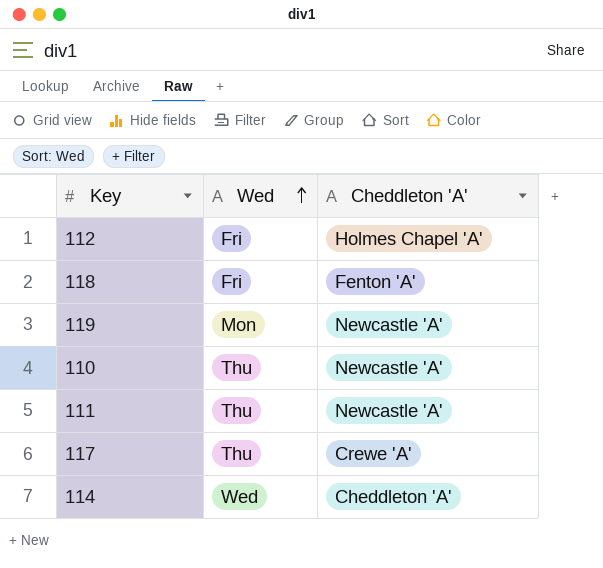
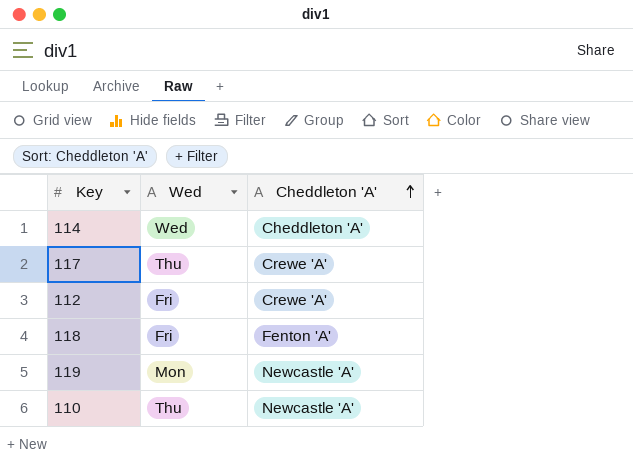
row order: Wed ascending -> Cheddleton 'A' ascending
row 111: Thu | Newcastle 'A' -> none
112 | Cheddleton 'A': Holmes Chapel 'A' -> Crewe 'A'

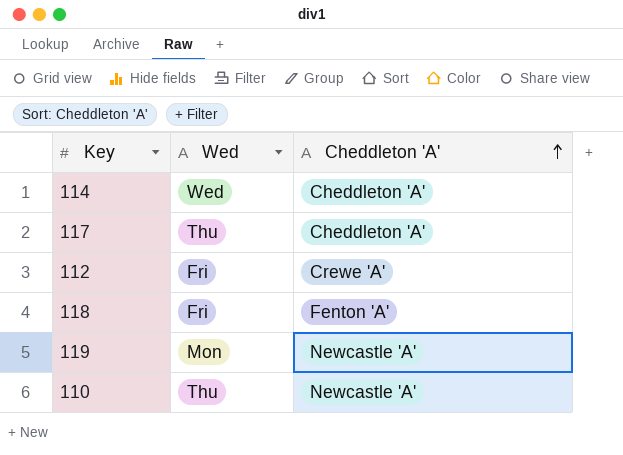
117 | Cheddleton 'A': Crewe 'A' -> Cheddleton 'A'

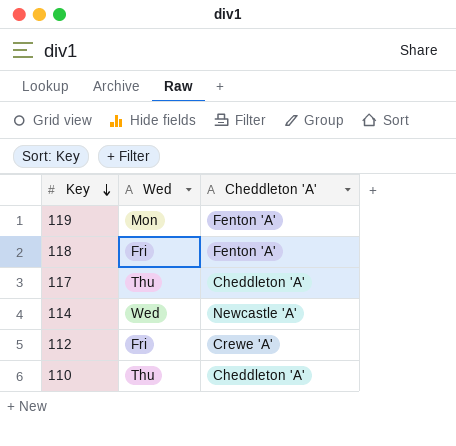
row order: Cheddleton 'A' ascending -> Key descending
119 | Cheddleton 'A': Newcastle 'A' -> Fenton 'A'
114 | Cheddleton 'A': Cheddleton 'A' -> Newcastle 'A'
110 | Cheddleton 'A': Newcastle 'A' -> Cheddleton 'A'

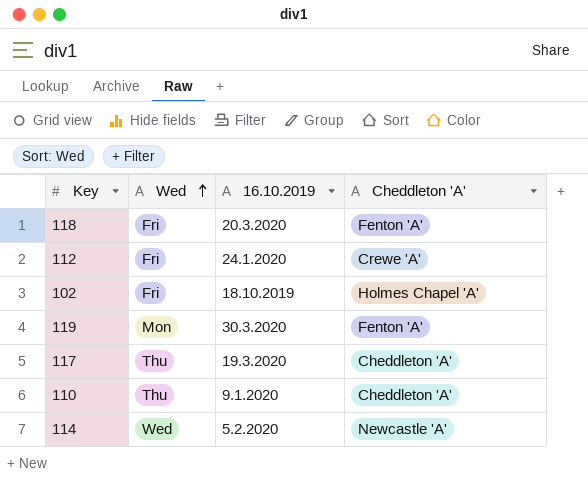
row order: Key descending -> Wed ascending
column 16.10.2019 | position: none -> 3
row 102: none -> Fri | 18.10.2019 | Holmes Chapel 'A'

